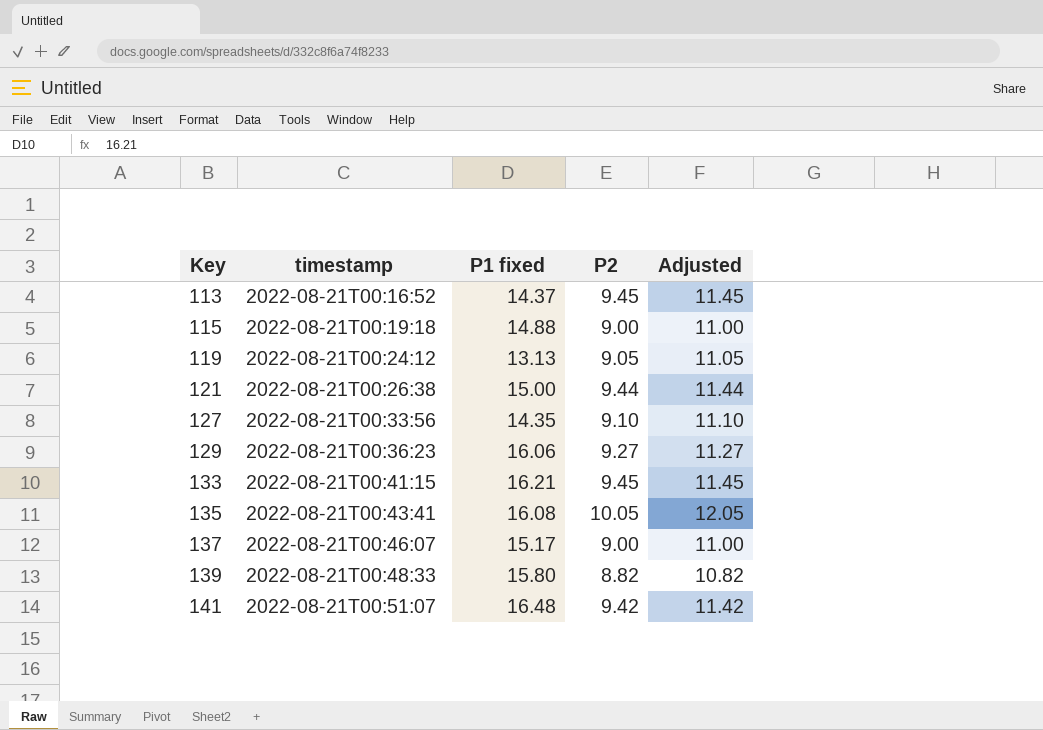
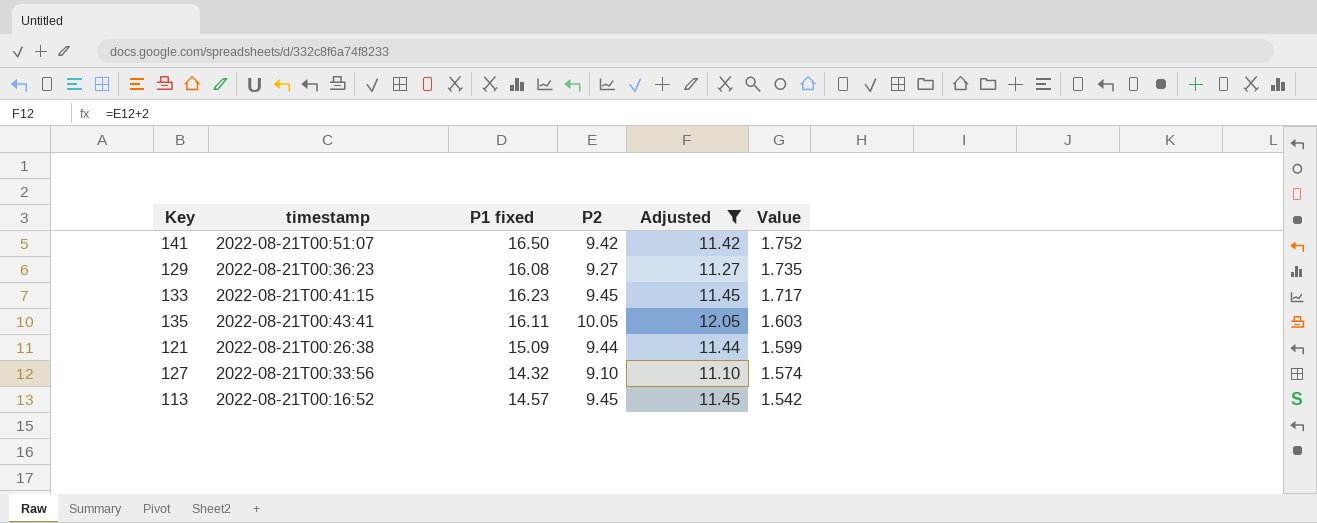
filter: none -> Adjusted >= 11.10
row order: Key ascending -> Value descending
column Value | formula: none -> [P1 fixed] / [P2]
141 | P1 fixed: 16.48 -> 16.50
129 | P1 fixed: 16.06 -> 16.08
133 | P1 fixed: 16.21 -> 16.23
135 | P1 fixed: 16.08 -> 16.11
121 | P1 fixed: 15.00 -> 15.09
127 | P1 fixed: 14.35 -> 14.32
113 | P1 fixed: 14.37 -> 14.57

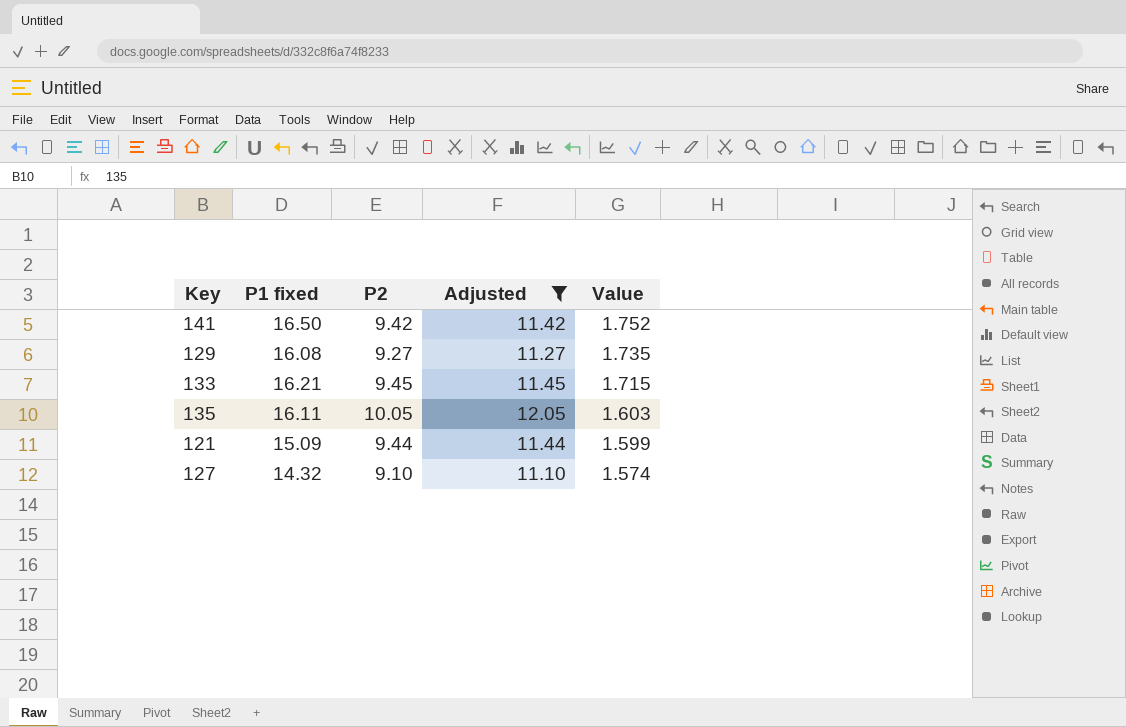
column timestamp | position: 2 -> none
row 113: 2022-08-21T00:16:52 | 14.57 | 9.45 | 11.45 | 1.542 -> none
133 | P1 fixed: 16.23 -> 16.21
133 | Value: 1.717 -> 1.715

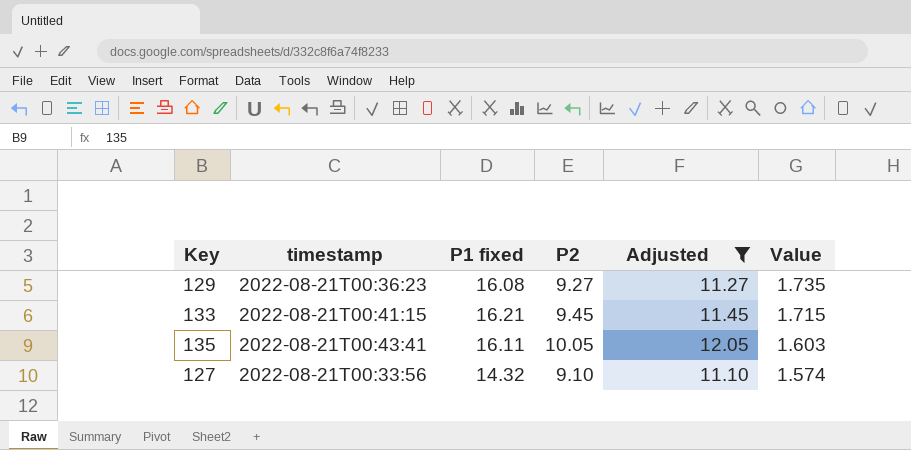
column timestamp | position: none -> 2
row 141: 16.50 | 9.42 | 11.42 | 1.752 -> none
row 121: 15.09 | 9.44 | 11.44 | 1.599 -> none

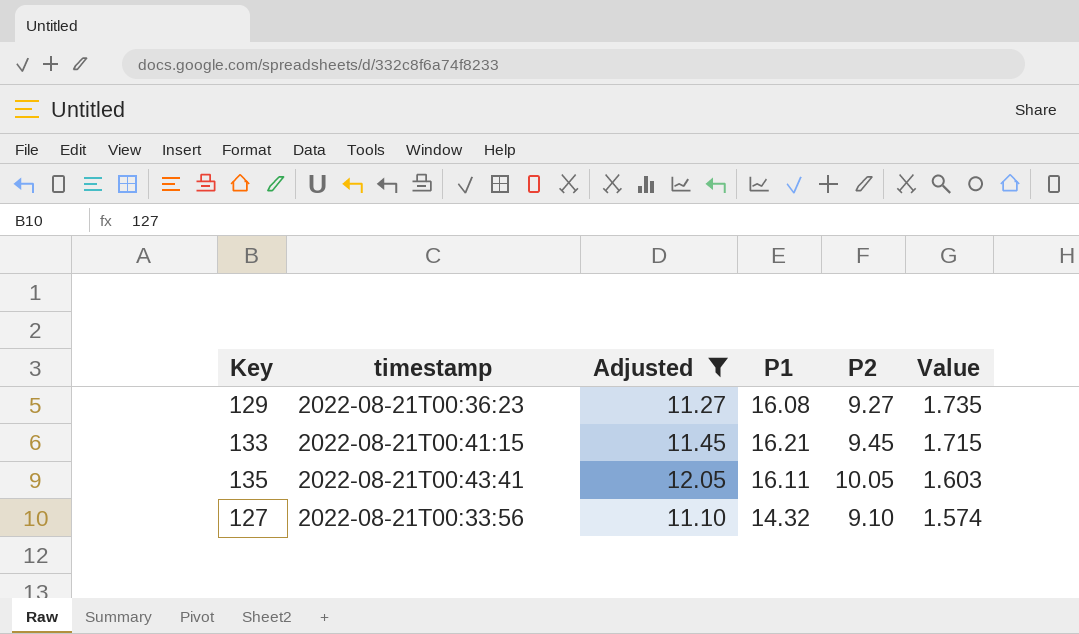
column Adjusted | position: 5 -> 3
column name: P1 fixed -> P1

